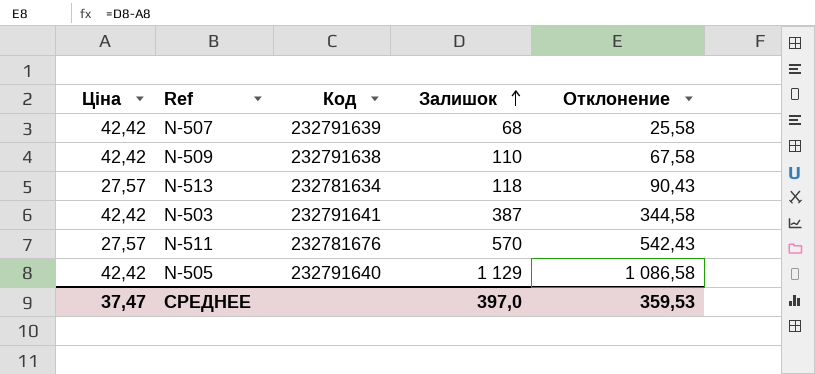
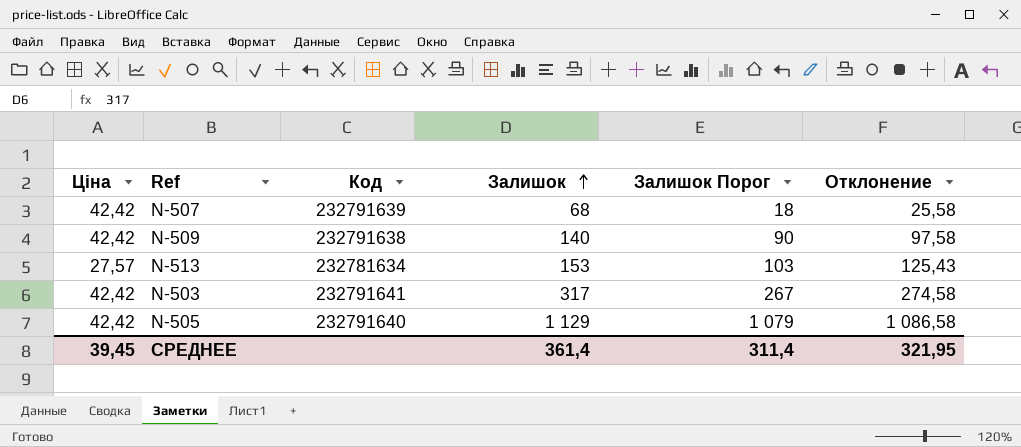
column Залишок Порог | formula: none -> [Залишок] - 50
row N-511: 27,57 | 232781676 | 570 | 542,43 -> none
N-509 | Залишок: 110 -> 140
N-509 | Отклонение: 67,58 -> 97,58
N-513 | Залишок: 118 -> 153
N-513 | Отклонение: 90,43 -> 125,43
N-503 | Залишок: 387 -> 317
N-503 | Отклонение: 344,58 -> 274,58
СРЕДНЕЕ | Ціна: 37,47 -> 39,45
СРЕДНЕЕ | Залишок: 397,0 -> 361,4
СРЕДНЕЕ | Отклонение: 359,53 -> 321,95

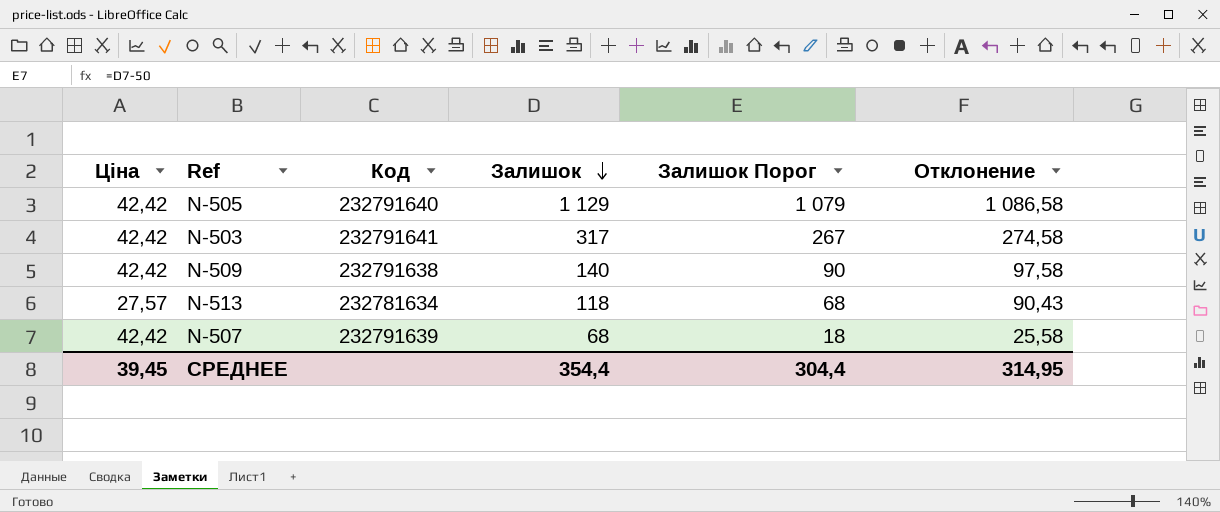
row order: Залишок ascending -> Залишок descending
N-513 | Залишок: 153 -> 118
N-513 | Залишок Порог: 103 -> 68
N-513 | Отклонение: 125,43 -> 90,43
СРЕДНЕЕ | Залишок: 361,4 -> 354,4
СРЕДНЕЕ | Залишок Порог: 311,4 -> 304,4
СРЕДНЕЕ | Отклонение: 321,95 -> 314,95

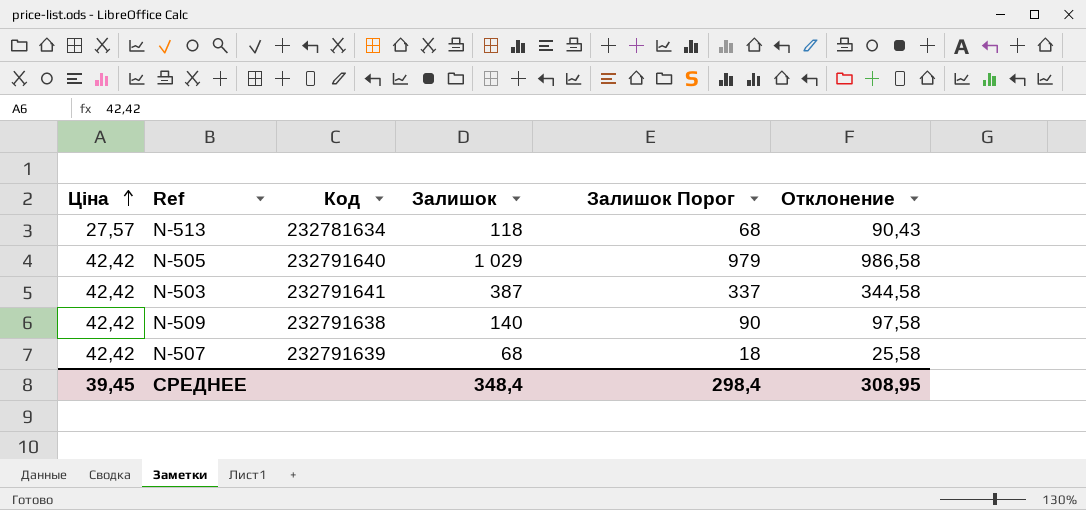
row order: Залишок descending -> Ціна ascending
N-505 | Залишок: 1 129 -> 1 029
N-505 | Залишок Порог: 1 079 -> 979
N-505 | Отклонение: 1 086,58 -> 986,58
N-503 | Залишок: 317 -> 387
N-503 | Залишок Порог: 267 -> 337
N-503 | Отклонение: 274,58 -> 344,58
СРЕДНЕЕ | Залишок: 354,4 -> 348,4
СРЕДНЕЕ | Залишок Порог: 304,4 -> 298,4
СРЕДНЕЕ | Отклонение: 314,95 -> 308,95

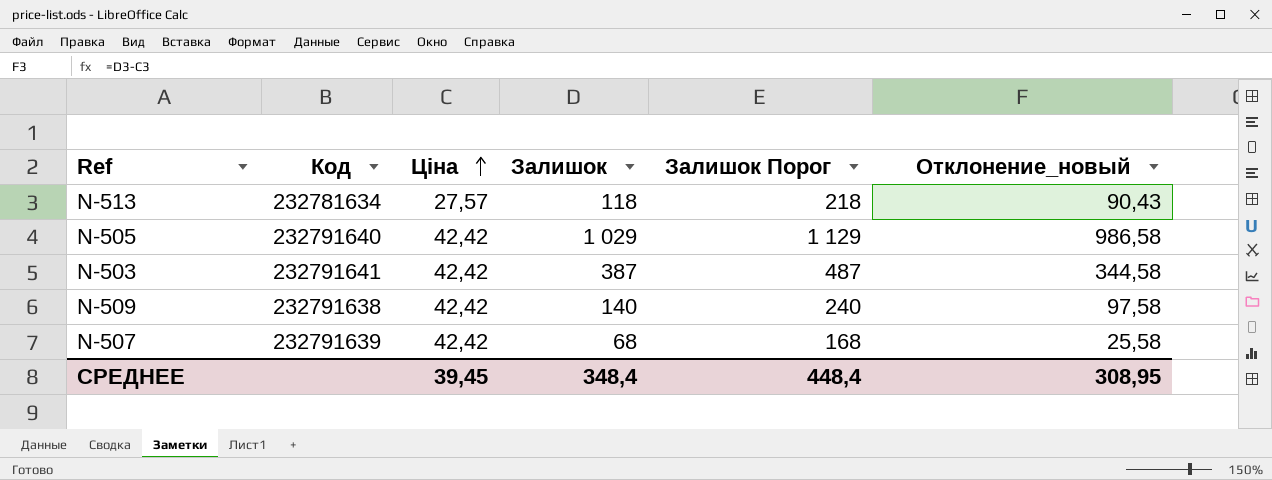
column Ціна | position: 1 -> 3
column Залишок Порог | formula: [Залишок] - 50 -> [Залишок] + 100
column name: Отклонение -> Отклонение_новый
СРЕДНЕЕ | Залишок Порог: 298,4 -> 448,4

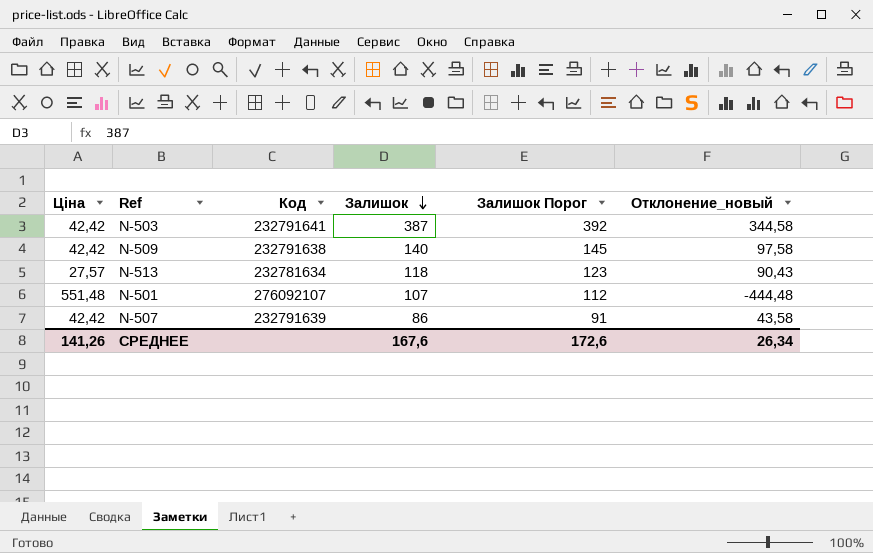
row order: Ціна ascending -> Залишок descending
column Ціна | position: 3 -> 1
column Залишок Порог | formula: [Залишок] + 100 -> [Залишок] + 5
row N-505: 232791640 | 42,42 | 1 029 | 1 129 | 986,58 -> none
row N-501: none -> 551,48 | 276092107 | 107 | 112 | -444,48
N-507 | Залишок: 68 -> 86
N-507 | Отклонение_новый: 25,58 -> 43,58
СРЕДНЕЕ | Ціна: 39,45 -> 141,26
СРЕДНЕЕ | Залишок: 348,4 -> 167,6
СРЕДНЕЕ | Залишок Порог: 448,4 -> 172,6
СРЕДНЕЕ | Отклонение_новый: 308,95 -> 26,34

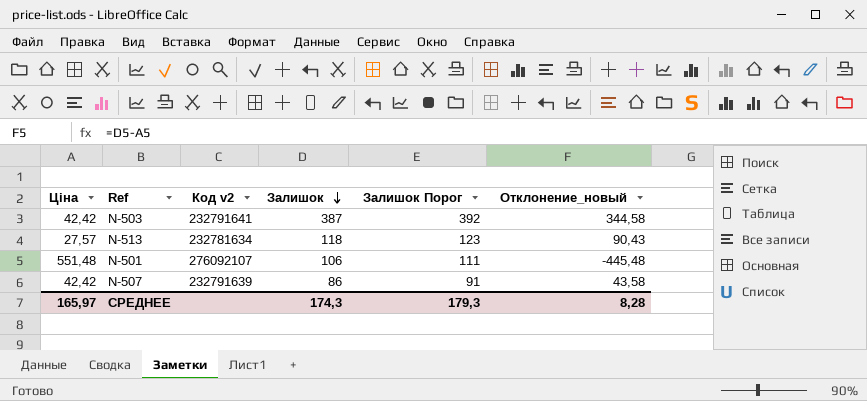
column name: Код -> Код v2
row N-509: 42,42 | 232791638 | 140 | 145 | 97,58 -> none
N-501 | Залишок: 107 -> 106
N-501 | Залишок Порог: 112 -> 111
N-501 | Отклонение_новый: -444,48 -> -445,48
СРЕДНЕЕ | Ціна: 141,26 -> 165,97
СРЕДНЕЕ | Залишок: 167,6 -> 174,3
СРЕДНЕЕ | Залишок Порог: 172,6 -> 179,3
СРЕДНЕЕ | Отклонение_новый: 26,34 -> 8,28

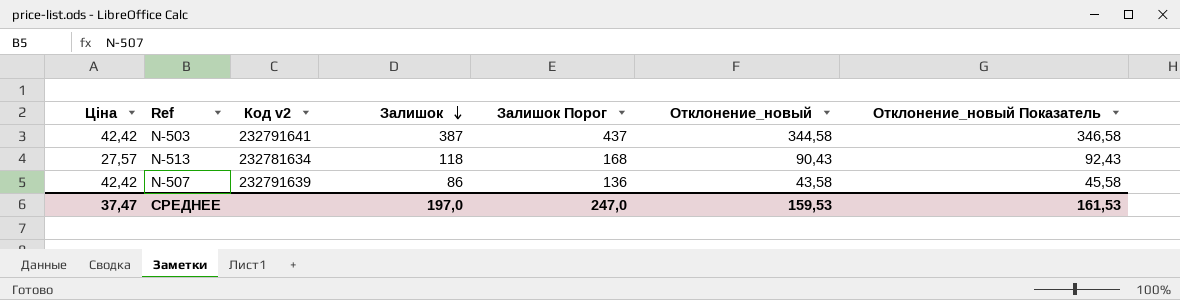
column Залишок Порог | formula: [Залишок] + 5 -> [Залишок] + 50
column Отклонение_новый Показатель | formula: none -> [Отклонение_новый] + 2
row N-501: 551,48 | 276092107 | 106 | 111 | -445,48 -> none
СРЕДНЕЕ | Ціна: 165,97 -> 37,47
СРЕДНЕЕ | Залишок: 174,3 -> 197,0
СРЕДНЕЕ | Залишок Порог: 179,3 -> 247,0
СРЕДНЕЕ | Отклонение_новый: 8,28 -> 159,53

